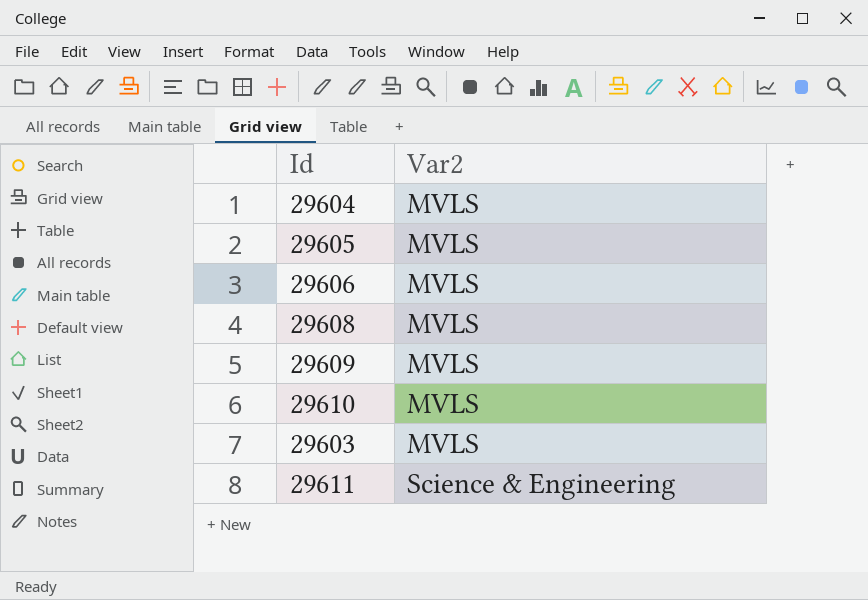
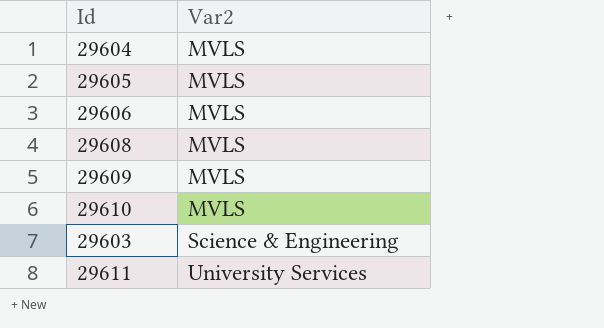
29603 | Var2: MVLS -> Science & Engineering
29611 | Var2: Science & Engineering -> University Services

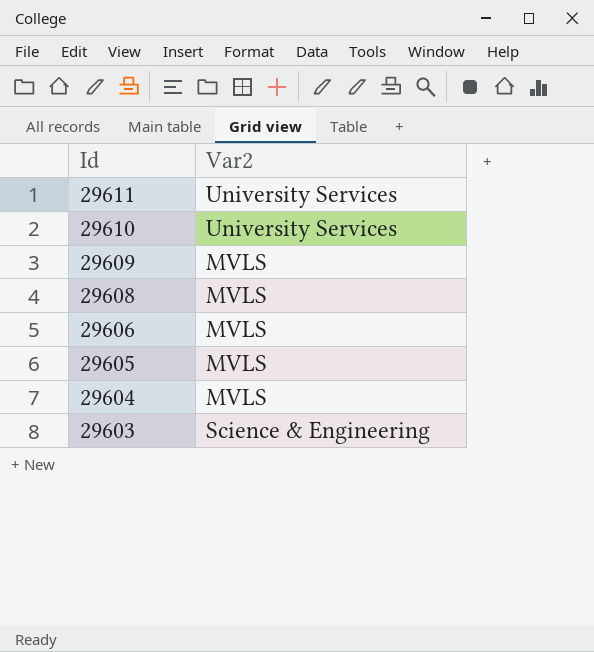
row order: Var2 ascending -> Id descending
29610 | Var2: MVLS -> University Services

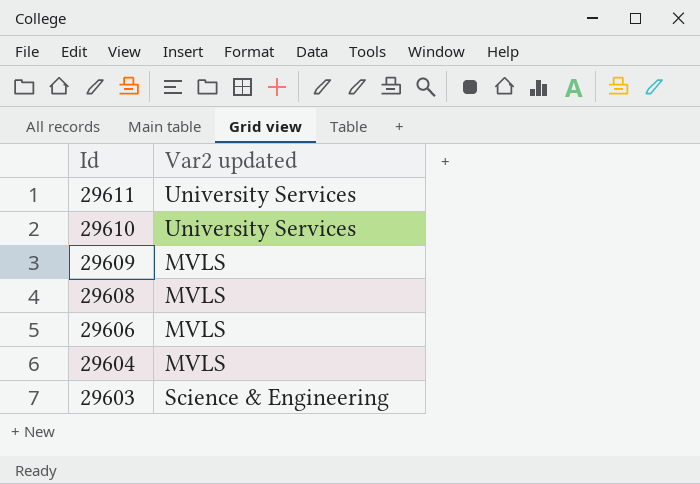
column name: Var2 -> Var2 updated
row 29605: MVLS -> none

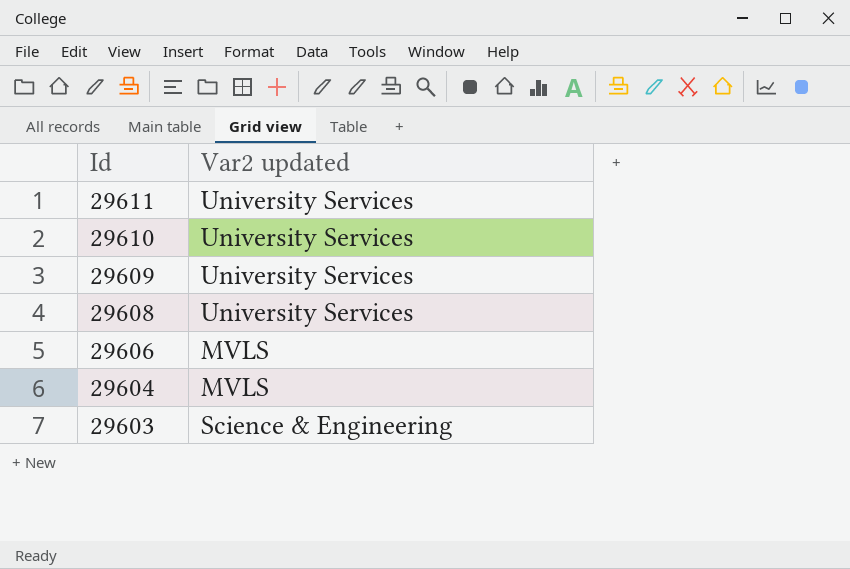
29609 | Var2 updated: MVLS -> University Services
29608 | Var2 updated: MVLS -> University Services

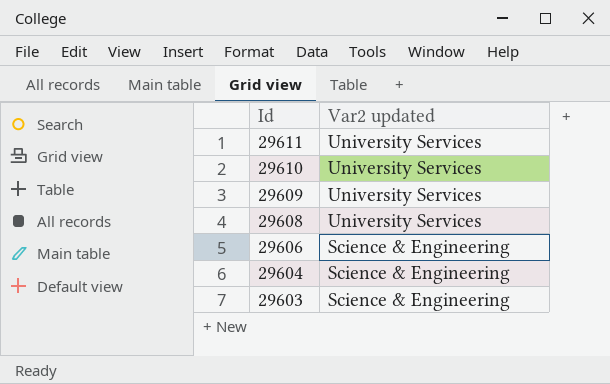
29606 | Var2 updated: MVLS -> Science & Engineering
29604 | Var2 updated: MVLS -> Science & Engineering

